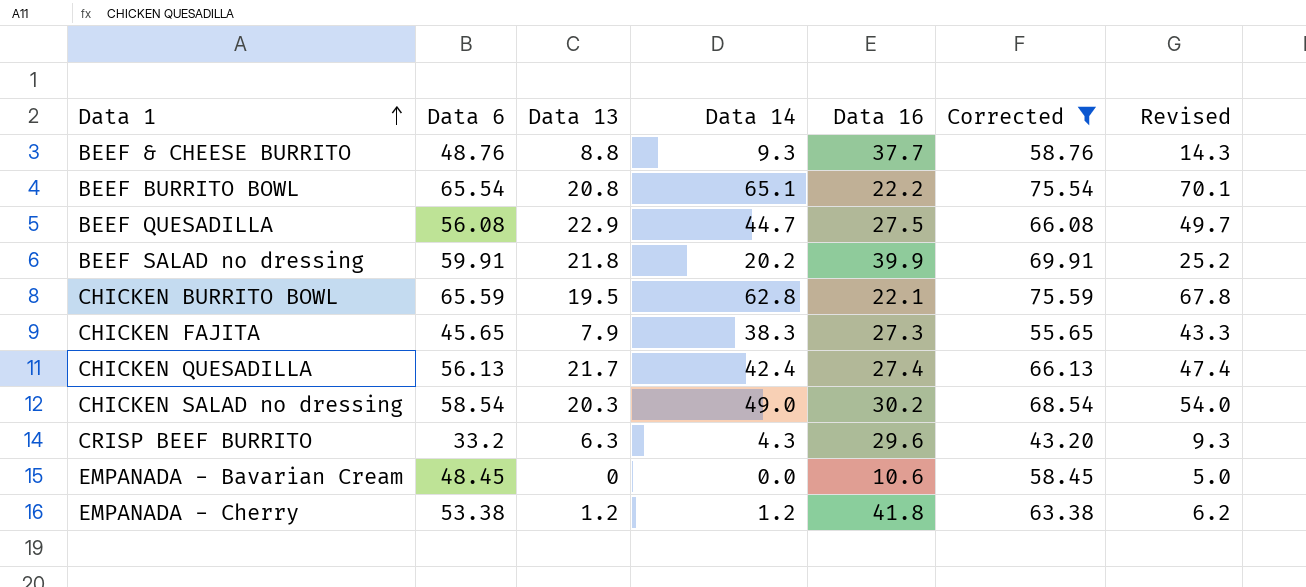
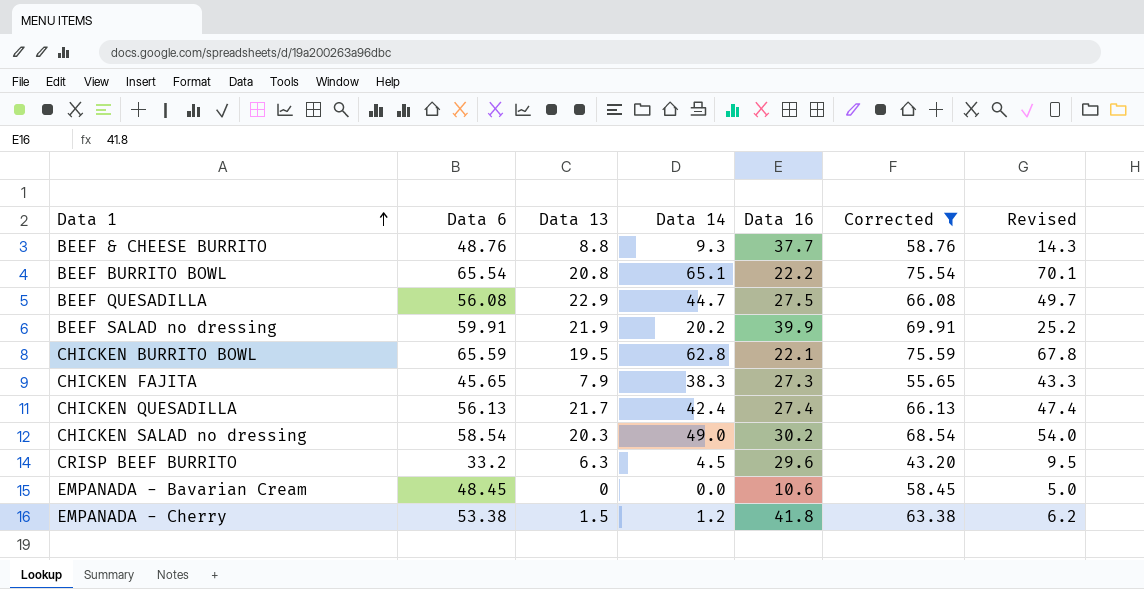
BEEF SALAD no dressing | Data 13: 21.8 -> 21.9
CRISP BEEF BURRITO | Data 14: 4.3 -> 4.5
CRISP BEEF BURRITO | Revised: 9.3 -> 9.5
EMPANADA - Cherry | Data 13: 1.2 -> 1.5

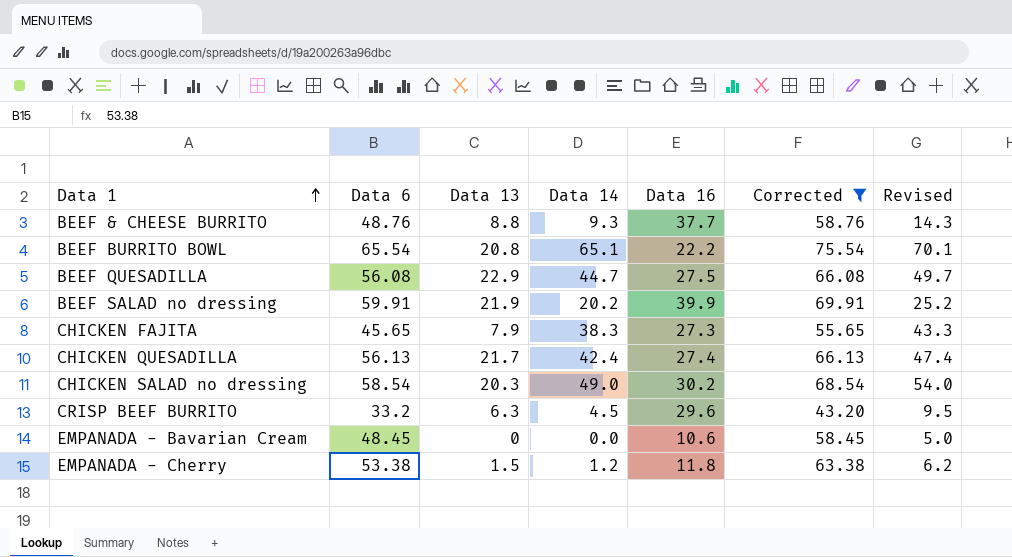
row CHICKEN BURRITO BOWL: 65.59 | 19.5 | 62.8 | 22.1 | 75.59 | 67.8 -> none
EMPANADA - Cherry | Data 16: 41.8 -> 11.8

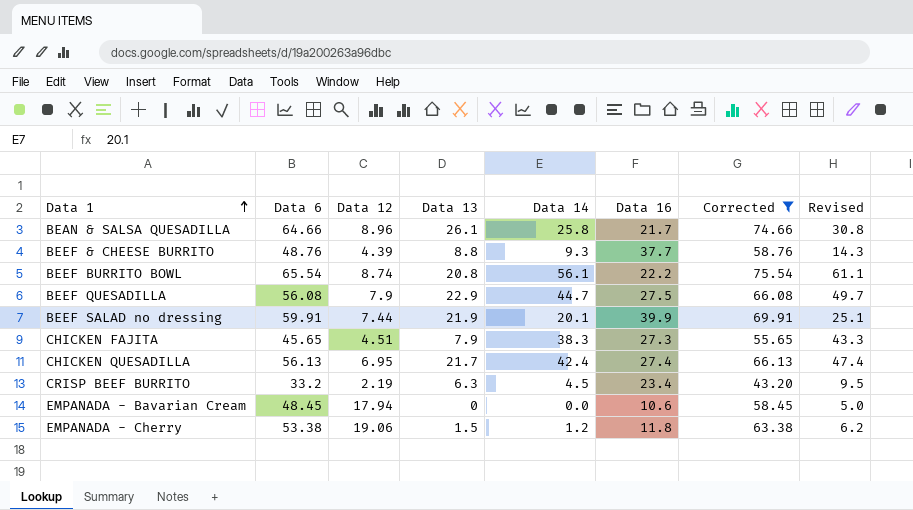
column Data 12 | position: none -> 3
row CHICKEN SALAD no dressing: 58.54 | 20.3 | 49.0 | 30.2 | 68.54 | 54.0 -> none
row BEAN & SALSA QUESADILLA: none -> 64.66 | 8.96 | 26.1 | 25.8 | 21.7 | 74.66 | 30.8
BEEF BURRITO BOWL | Data 14: 65.1 -> 56.1
BEEF BURRITO BOWL | Revised: 70.1 -> 61.1
BEEF SALAD no dressing | Data 14: 20.2 -> 20.1
BEEF SALAD no dressing | Revised: 25.2 -> 25.1
CRISP BEEF BURRITO | Data 16: 29.6 -> 23.4

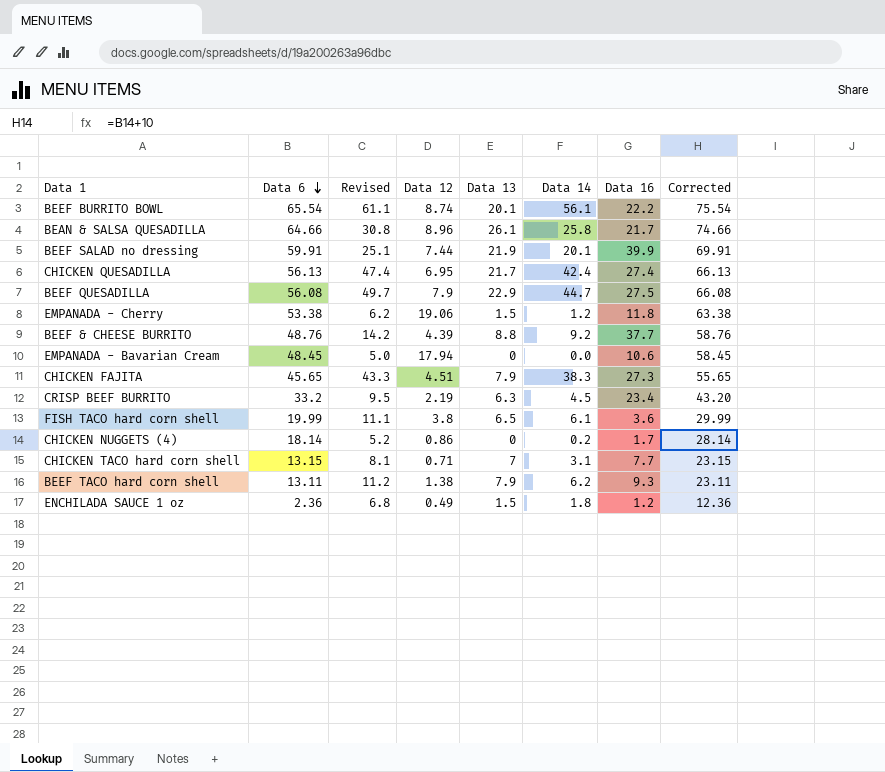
filter: Corrected >= 43.20 -> none
row order: Data 1 ascending -> Data 6 descending
column Revised | position: 8 -> 3
BEEF BURRITO BOWL | Data 13: 20.8 -> 20.1
BEEF & CHEESE BURRITO | Revised: 14.3 -> 14.2
BEEF & CHEESE BURRITO | Data 14: 9.3 -> 9.2

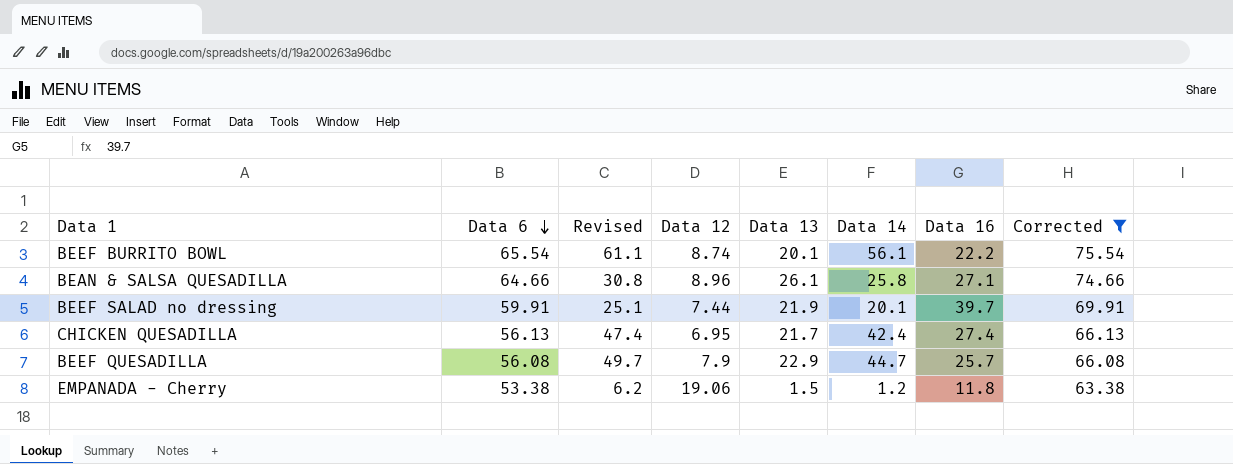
filter: none -> Corrected >= 63.38
BEAN & SALSA QUESADILLA | Data 16: 21.7 -> 27.1
BEEF SALAD no dressing | Data 16: 39.9 -> 39.7
BEEF QUESADILLA | Data 16: 27.5 -> 25.7

